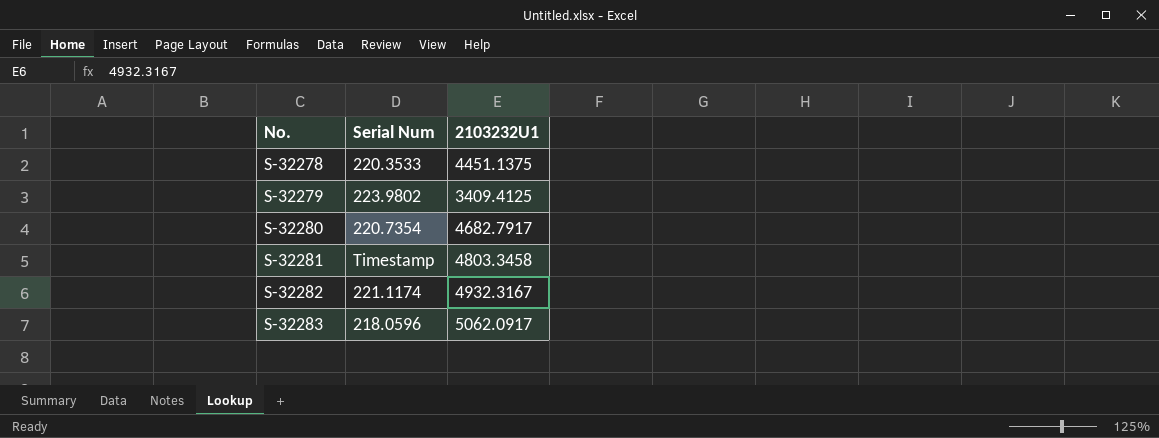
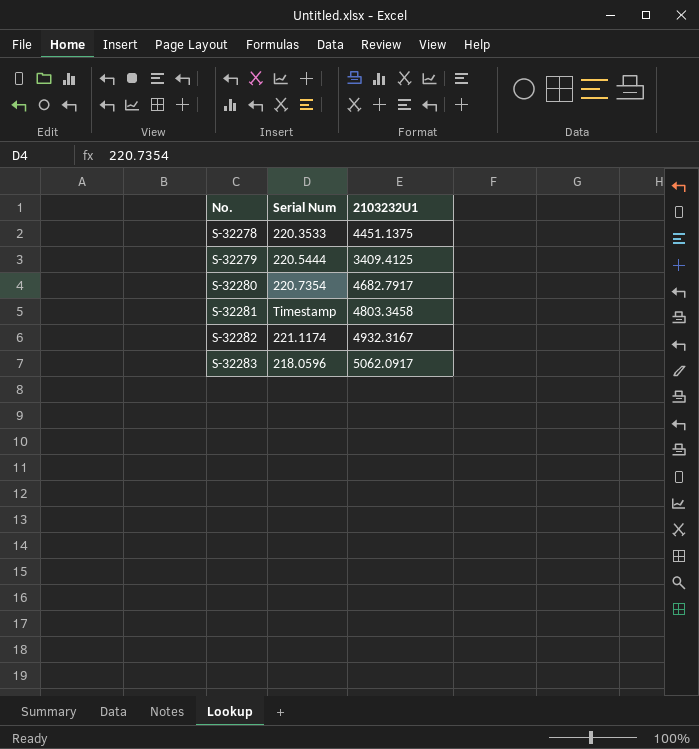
S-32279 | Serial Num: 223.9802 -> 220.5444

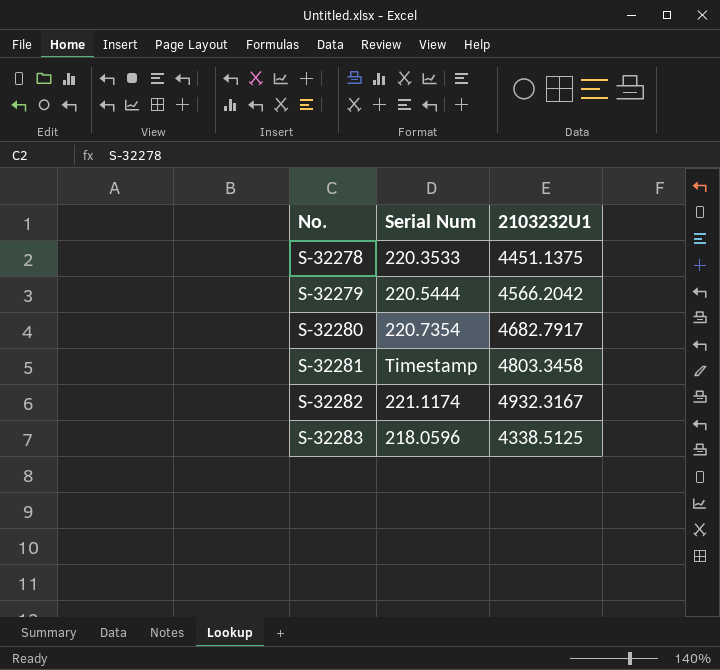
S-32279 | 2103232U1: 3409.4125 -> 4566.2042
S-32283 | 2103232U1: 5062.0917 -> 4338.5125

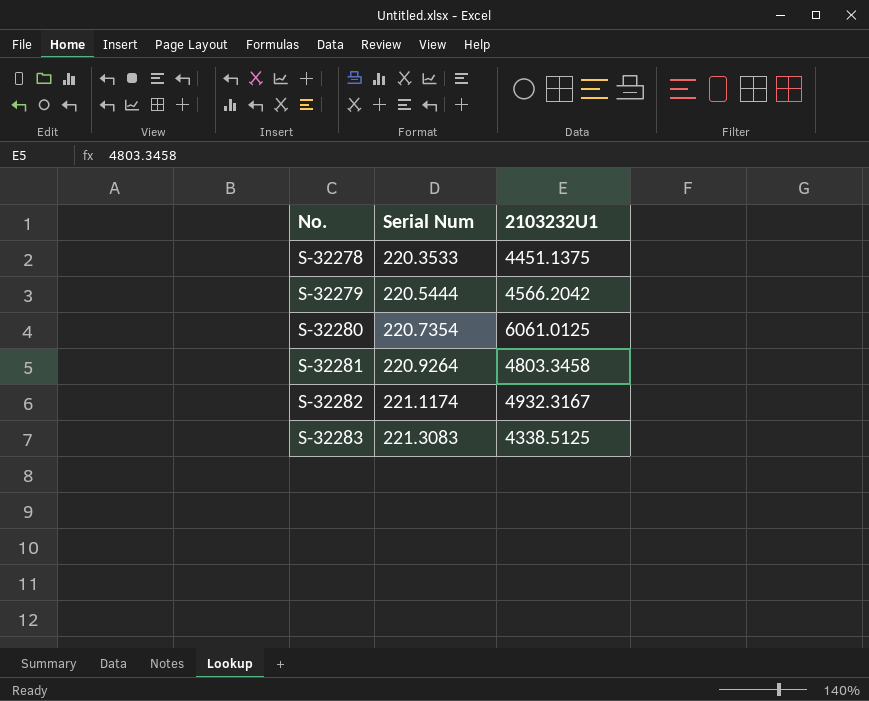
S-32280 | 2103232U1: 4682.7917 -> 6061.0125
S-32281 | Serial Num: Timestamp -> 220.9264
S-32283 | Serial Num: 218.0596 -> 221.3083

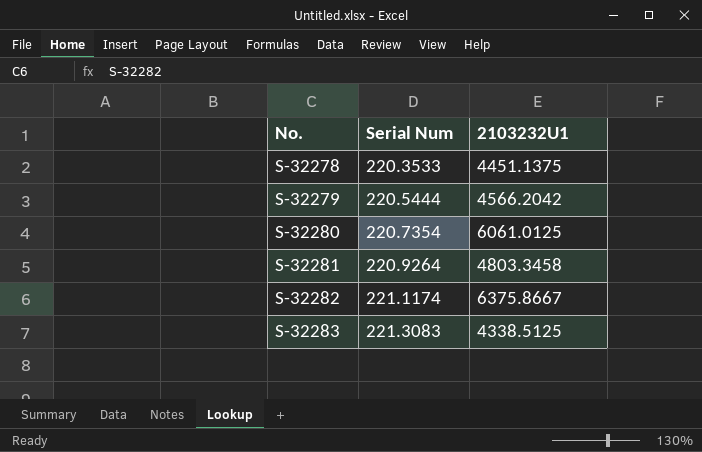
S-32282 | 2103232U1: 4932.3167 -> 6375.8667

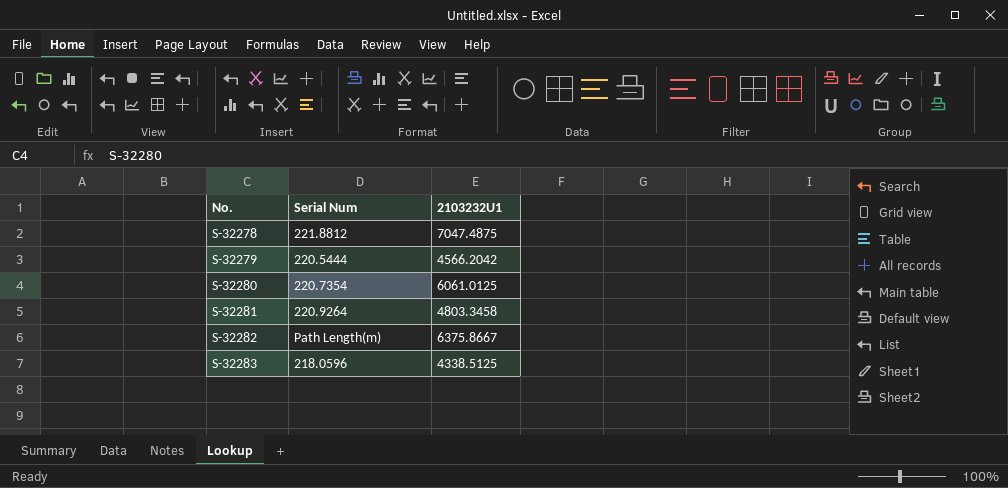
S-32278 | Serial Num: 220.3533 -> 221.8812
S-32278 | 2103232U1: 4451.1375 -> 7047.4875
S-32282 | Serial Num: 221.1174 -> Path Length(m)
S-32283 | Serial Num: 221.3083 -> 218.0596

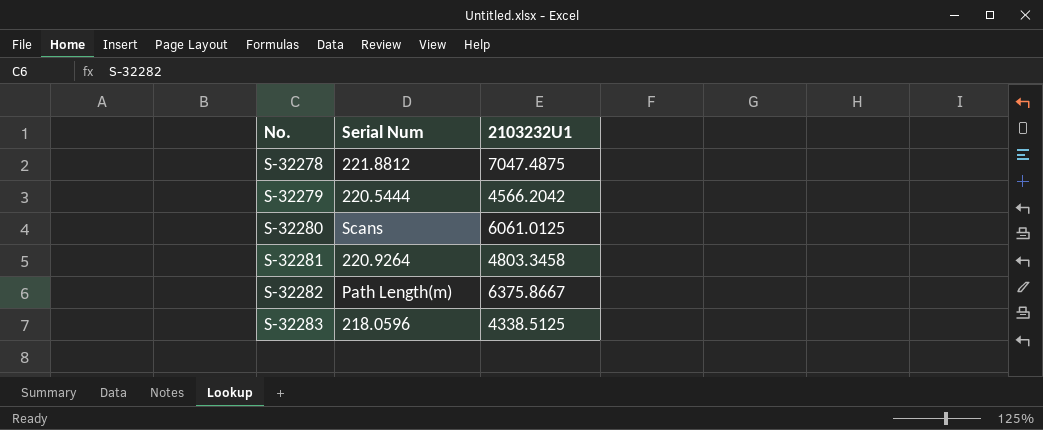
S-32280 | Serial Num: 220.7354 -> Scans

